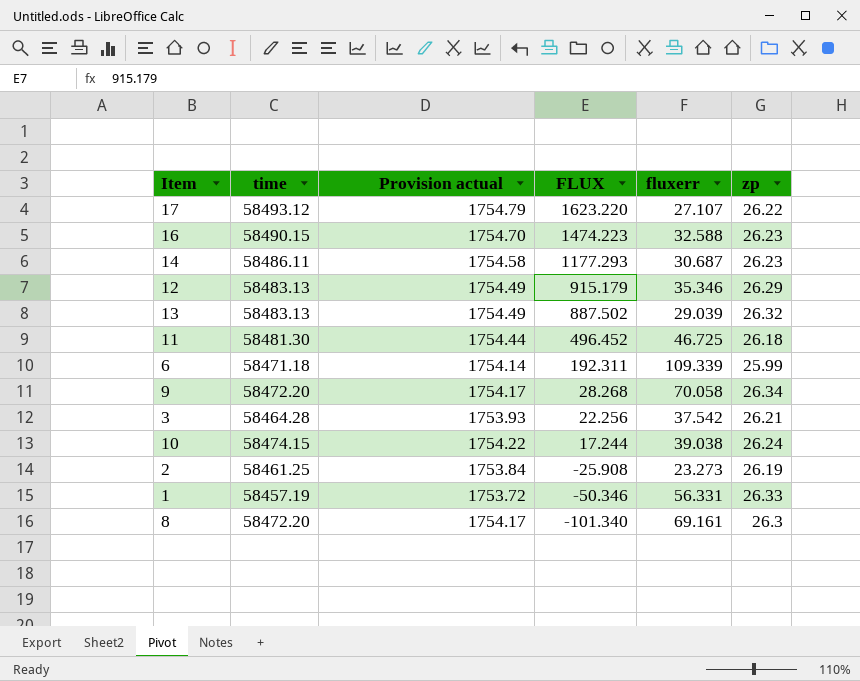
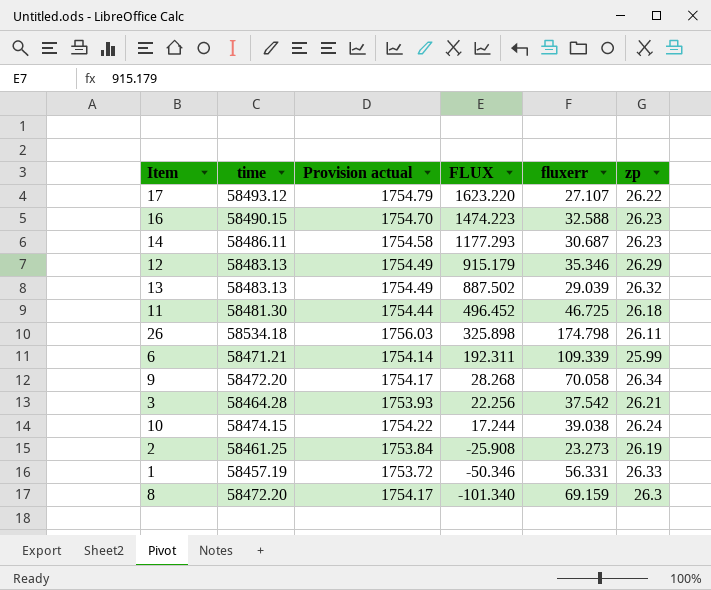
row 26: none -> 58534.18 | 1756.03 | 325.898 | 174.798 | 26.11
6 | time: 58471.18 -> 58471.21
8 | fluxerr: 69.161 -> 69.159

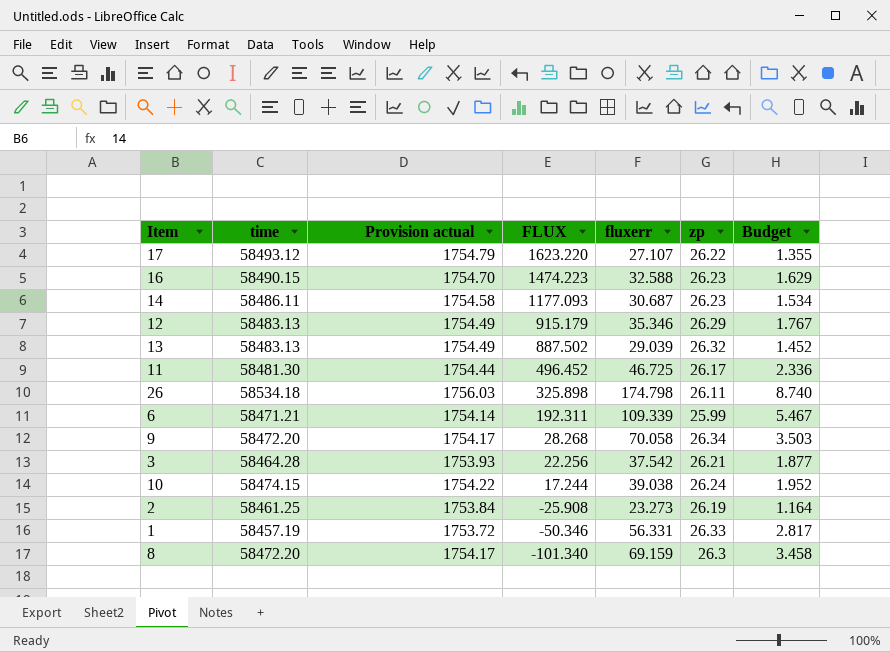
column Budget | formula: none -> [fluxerr] * 0.05
14 | FLUX: 1177.293 -> 1177.093
11 | zp: 26.18 -> 26.17

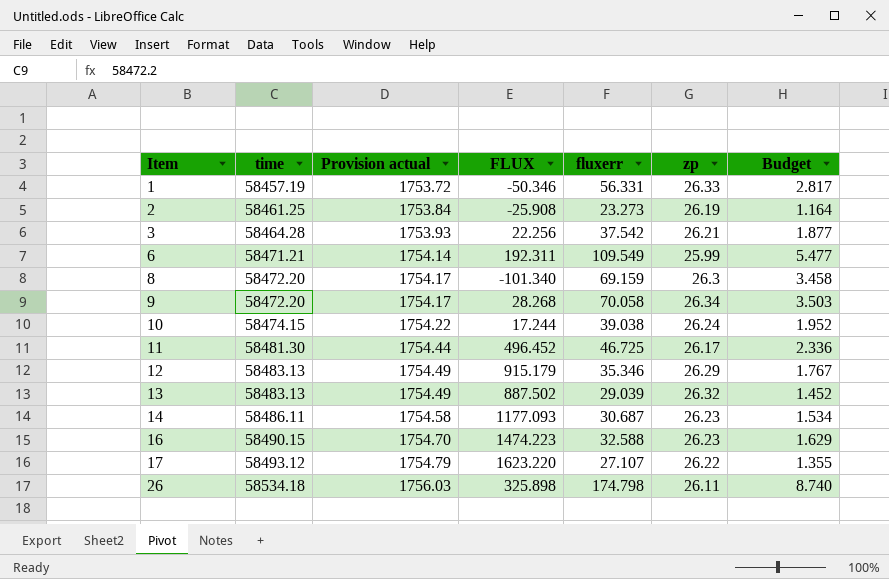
row order: FLUX descending -> Item ascending
6 | fluxerr: 109.339 -> 109.549
6 | Budget: 5.467 -> 5.477

